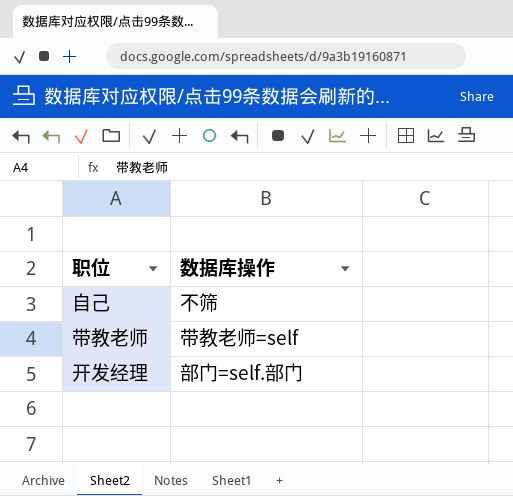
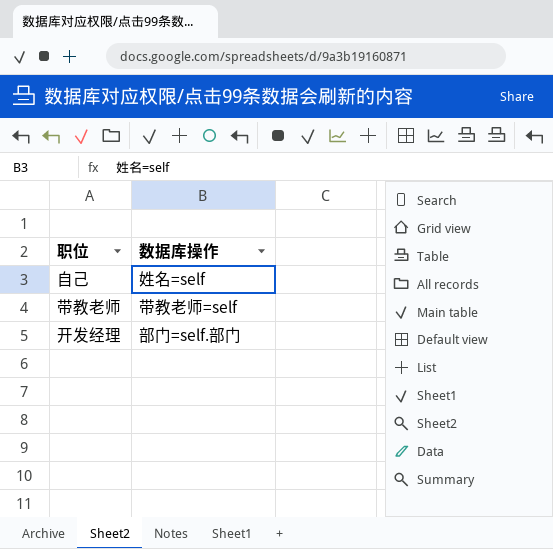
自己 | 数据库操作: 不筛 -> 姓名=self

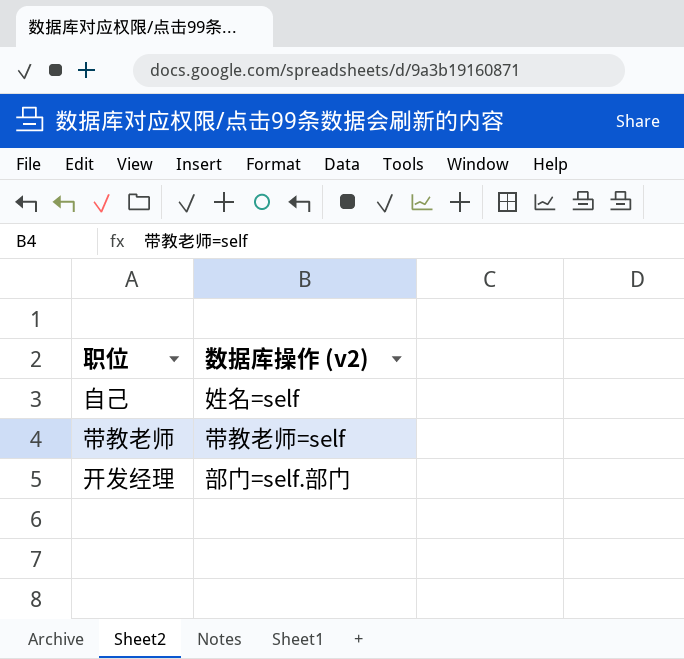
column name: 数据库操作 -> 数据库操作 (v2)

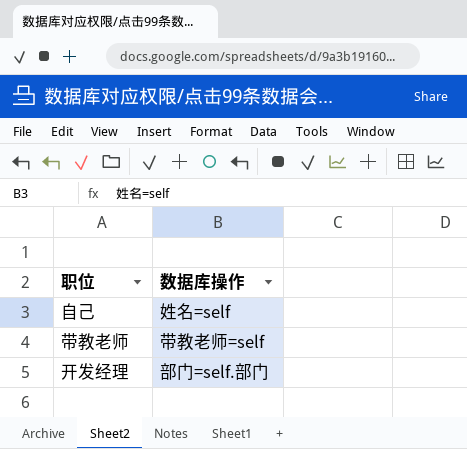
column name: 数据库操作 (v2) -> 数据库操作

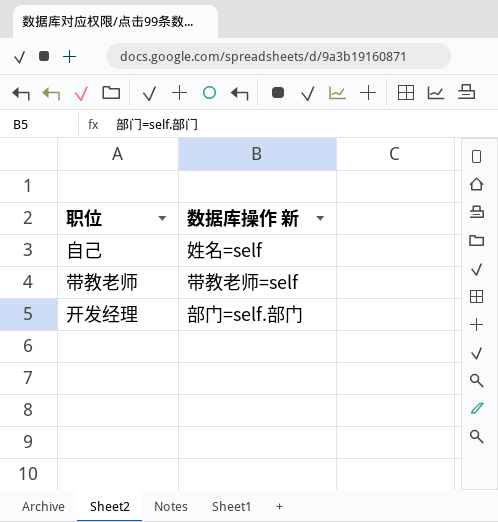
column name: 数据库操作 -> 数据库操作 新

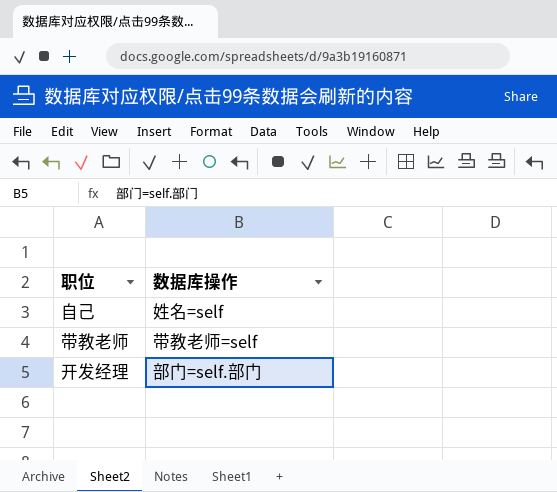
column name: 数据库操作 新 -> 数据库操作

